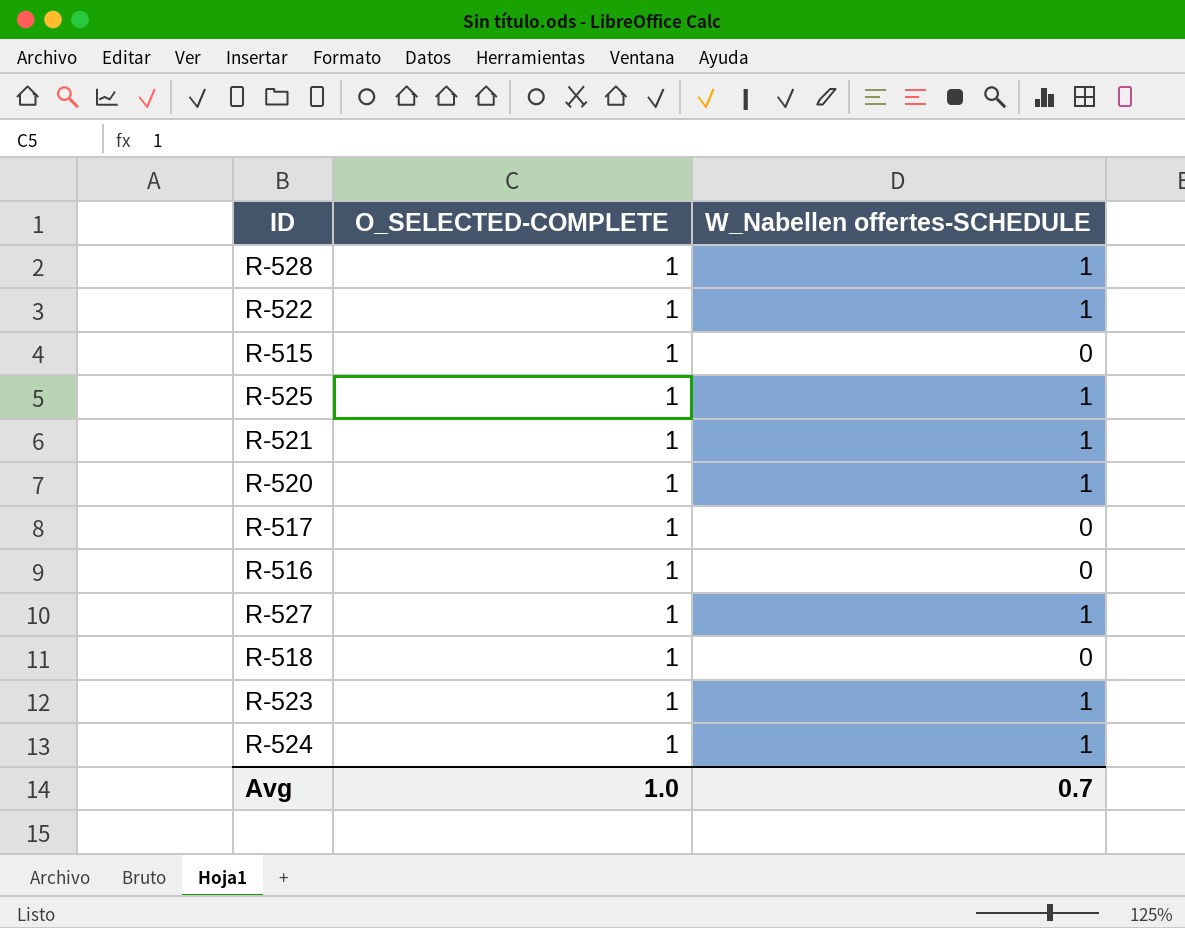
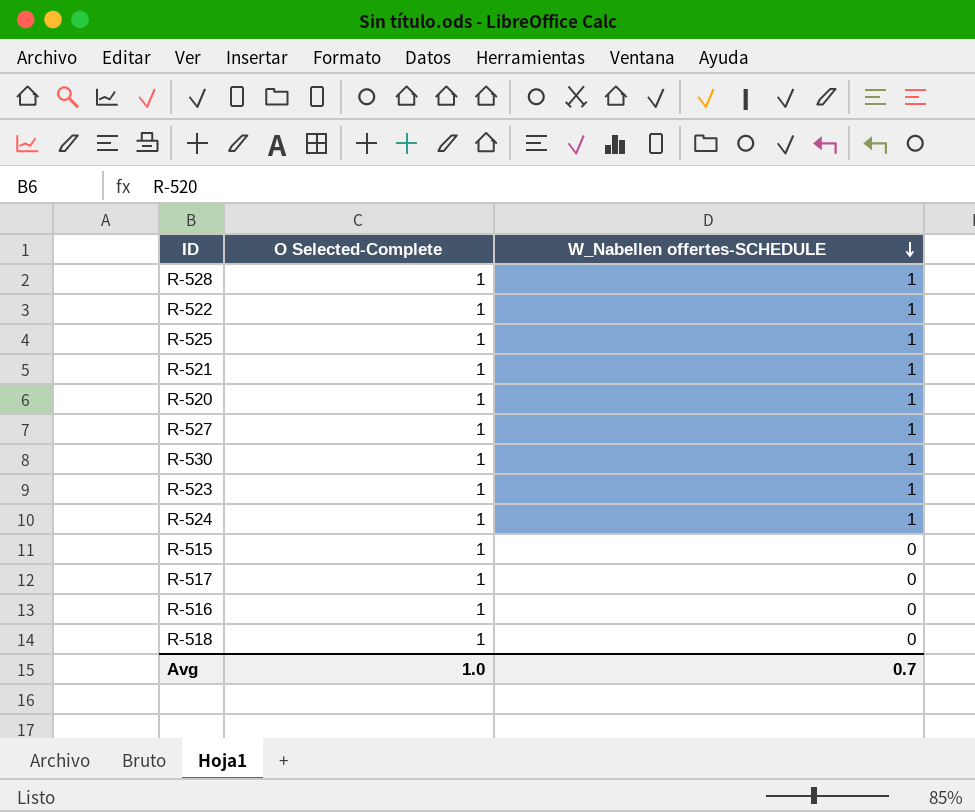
row order: none -> W_Nabellen offertes-SCHEDULE descending
column name: O_SELECTED-COMPLETE -> O Selected-Complete
row R-530: none -> 1 | 1

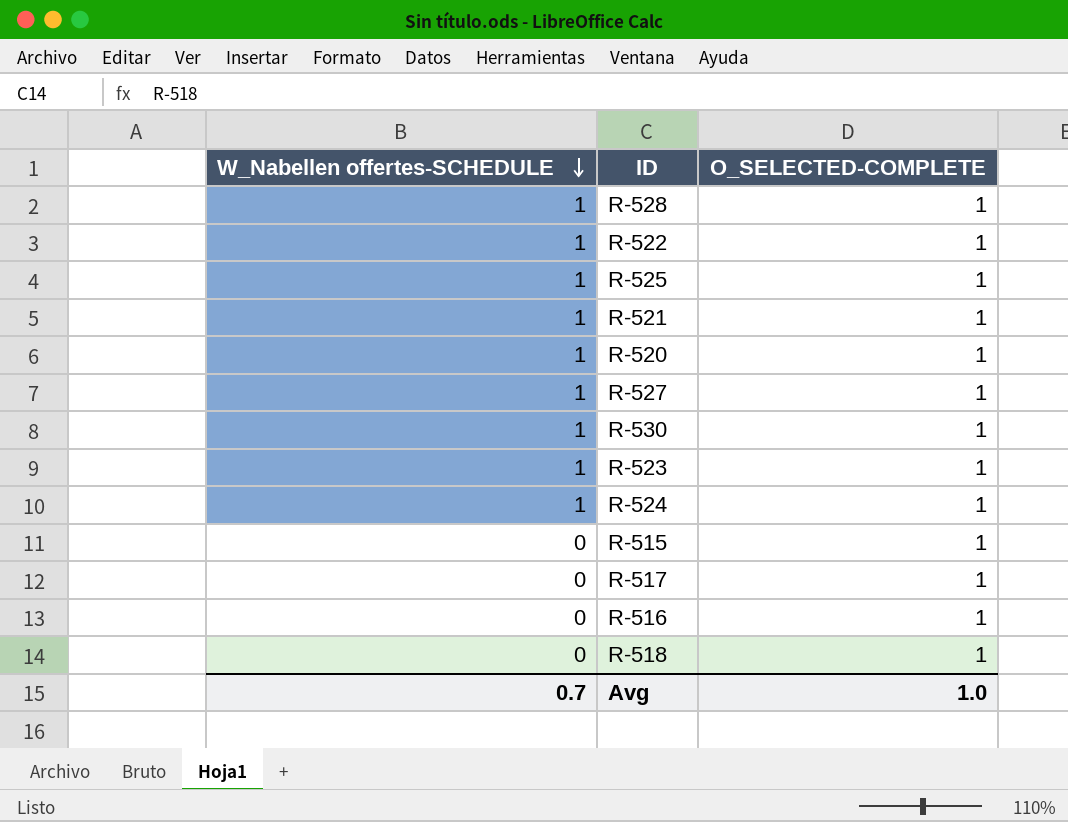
column W_Nabellen offertes-SCHEDULE | position: 3 -> 1
column name: O Selected-Complete -> O_SELECTED-COMPLETE

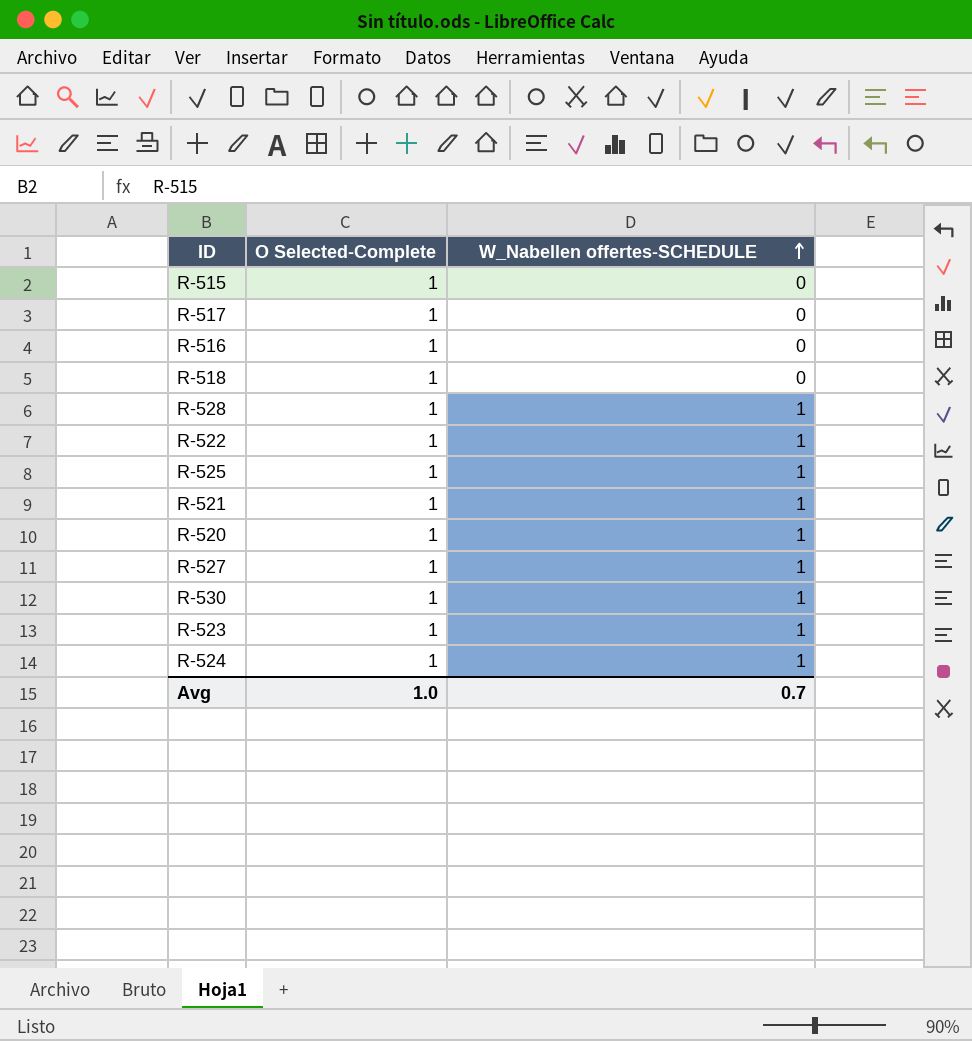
row order: W_Nabellen offertes-SCHEDULE descending -> W_Nabellen offertes-SCHEDULE ascending
column name: O_SELECTED-COMPLETE -> O Selected-Complete
column W_Nabellen offertes-SCHEDULE | position: 1 -> 3

